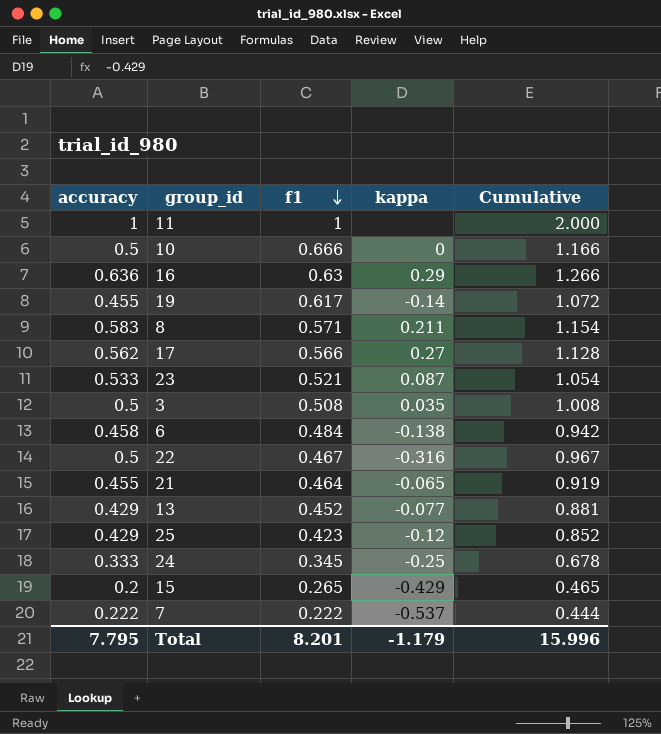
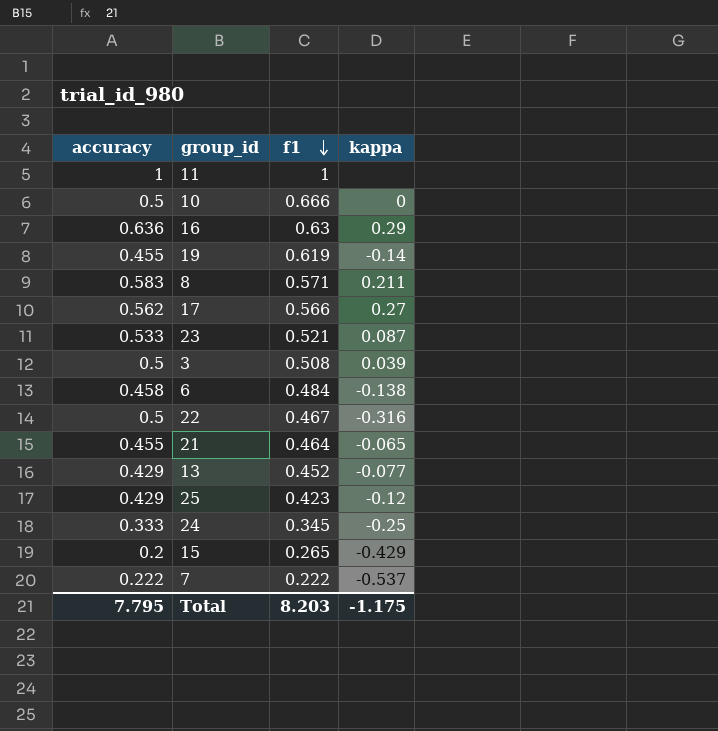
column Cumulative | formula: [accuracy] + [f1] -> none
19 | f1: 0.617 -> 0.619
3 | kappa: 0.035 -> 0.039
Total | f1: 8.201 -> 8.203
Total | kappa: -1.179 -> -1.175

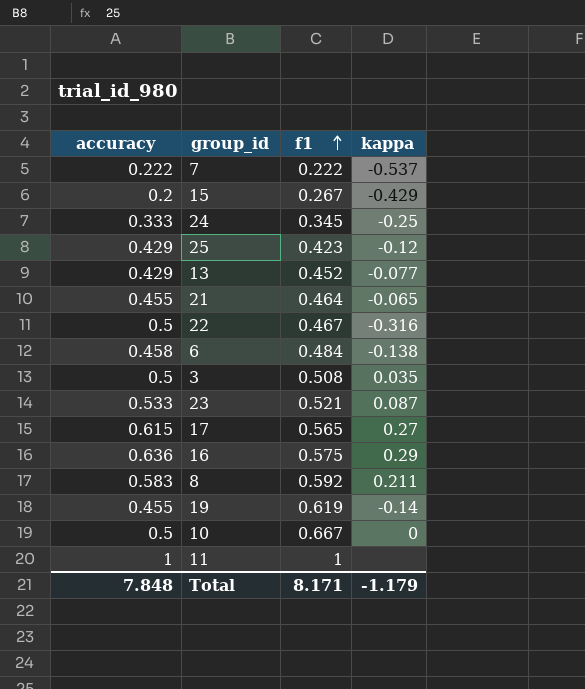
row order: f1 descending -> f1 ascending
15 | f1: 0.265 -> 0.267
3 | kappa: 0.039 -> 0.035
17 | accuracy: 0.562 -> 0.615
17 | f1: 0.566 -> 0.565
16 | f1: 0.63 -> 0.575
8 | f1: 0.571 -> 0.592
10 | f1: 0.666 -> 0.667
Total | accuracy: 7.795 -> 7.848
Total | f1: 8.203 -> 8.171
Total | kappa: -1.175 -> -1.179

